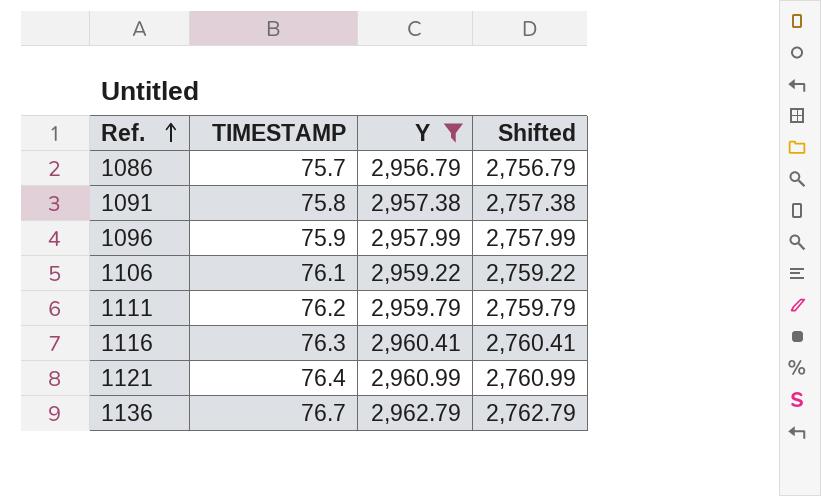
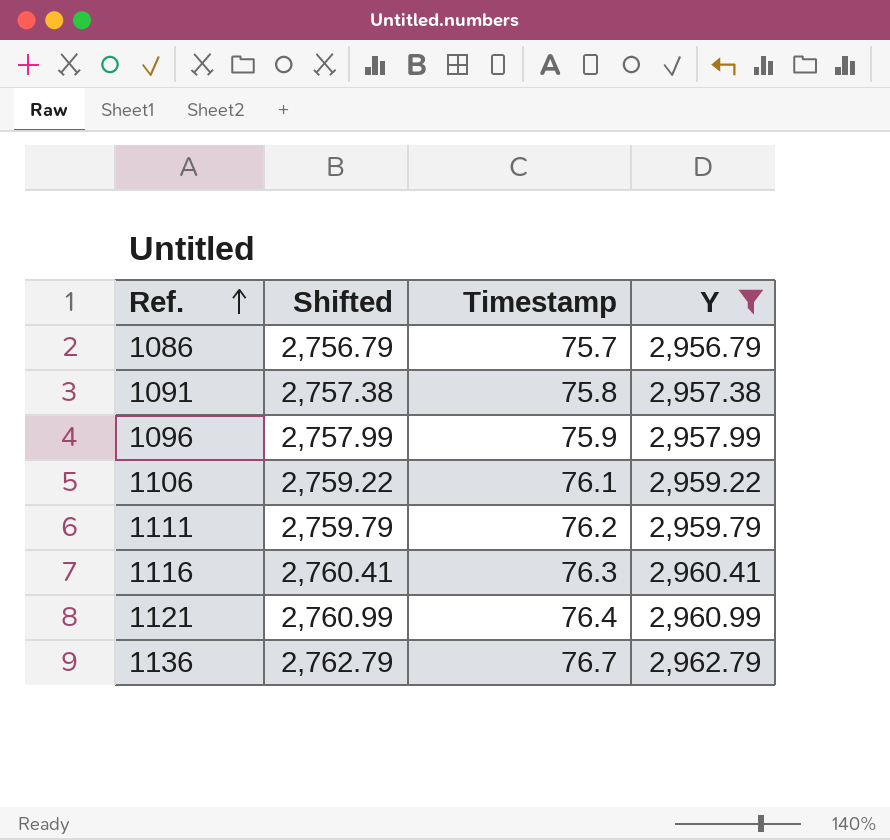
column Shifted | position: 4 -> 2
column name: TIMESTAMP -> Timestamp

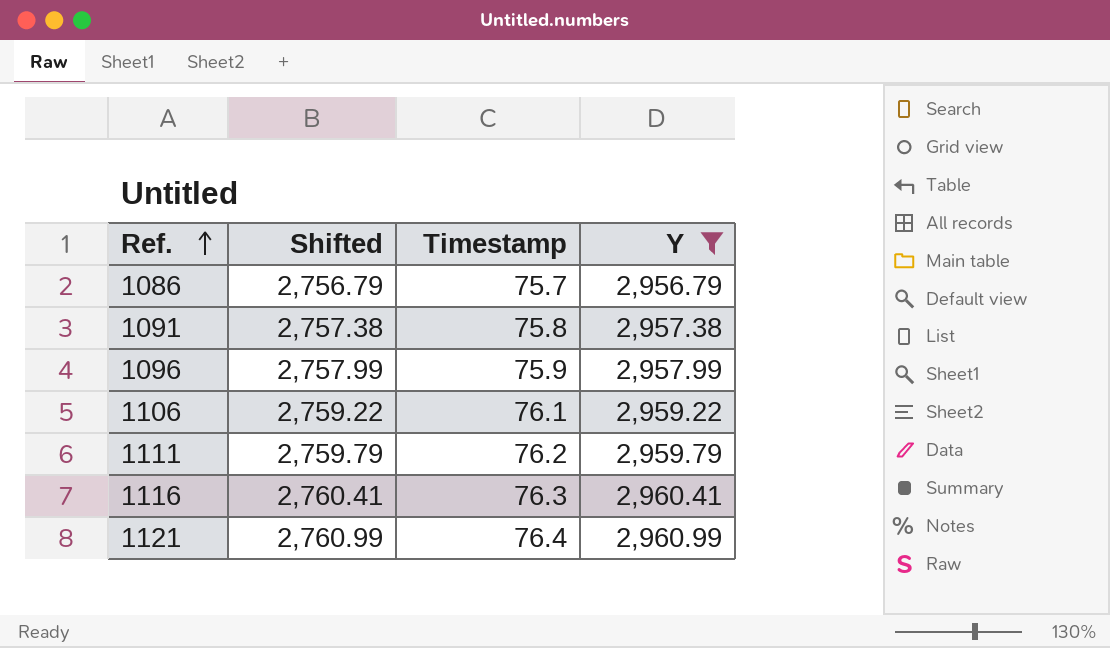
row 1136: 2,762.79 | 76.7 | 2,962.79 -> none

